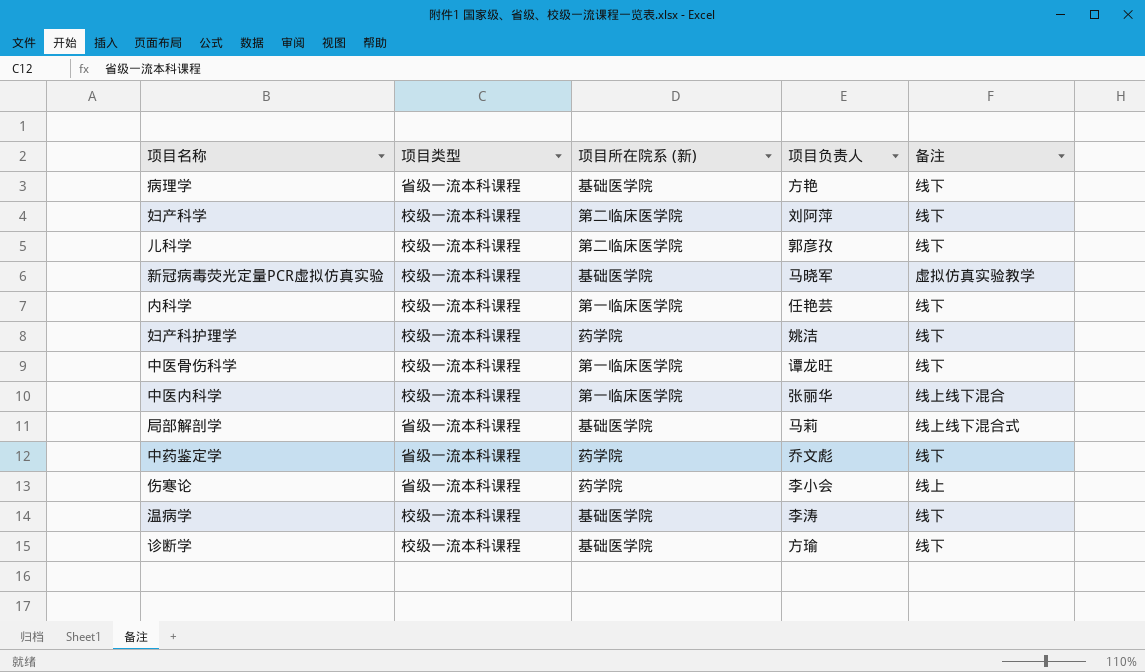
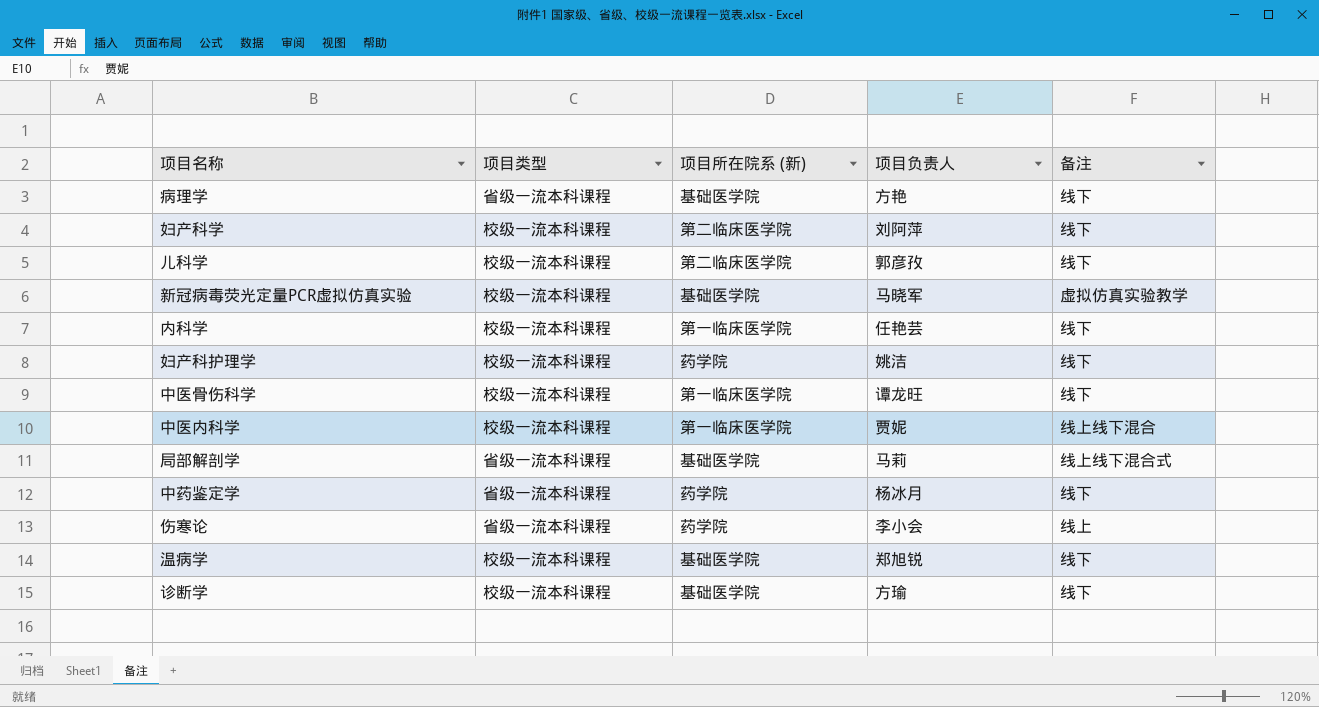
中医内科学 | 项目负责人: 张丽华 -> 贾妮
中药鉴定学 | 项目负责人: 乔文彪 -> 杨冰月
温病学 | 项目负责人: 李涛 -> 郑旭锐

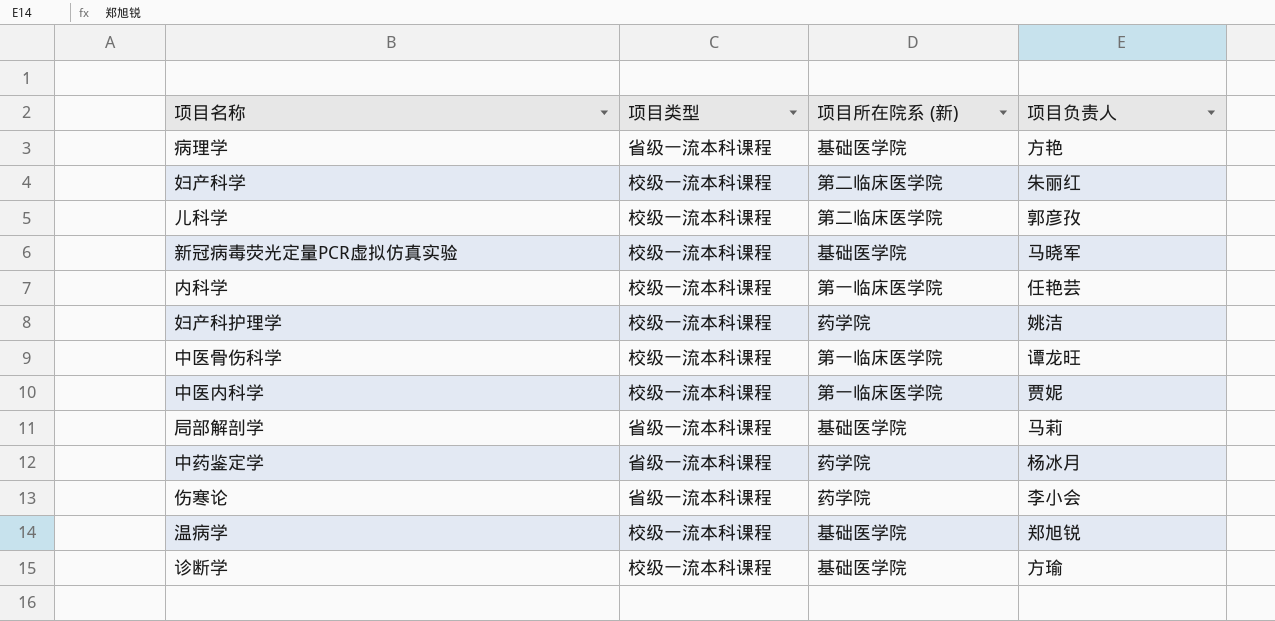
column 备注 | position: 5 -> none
妇产科学 | 项目负责人: 刘阿萍 -> 朱丽红

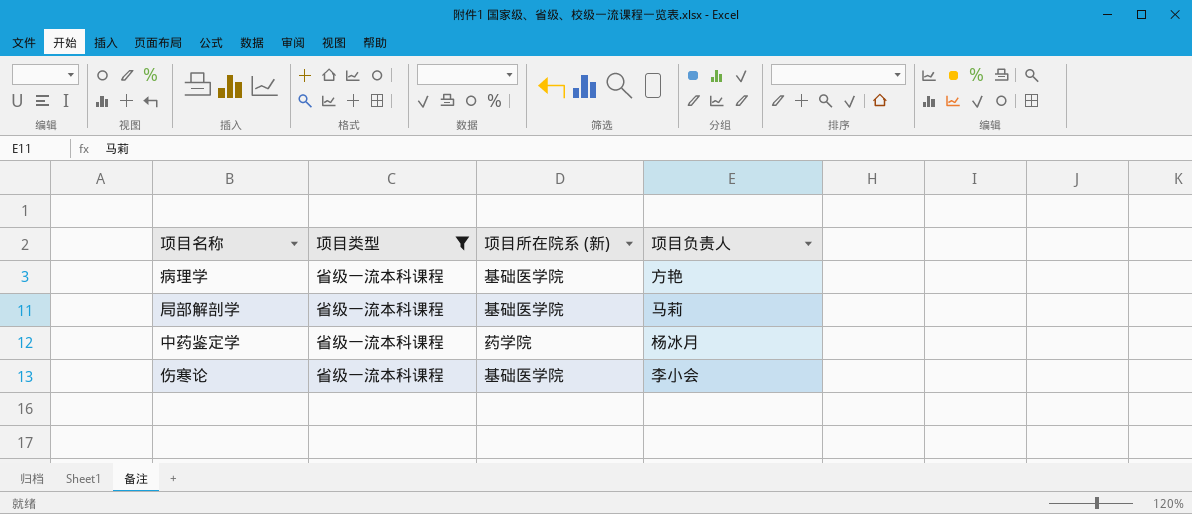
filter: none -> 项目类型 = 省级一流本科课程
伤寒论 | 项目所在院系 (新): 药学院 -> 基础医学院

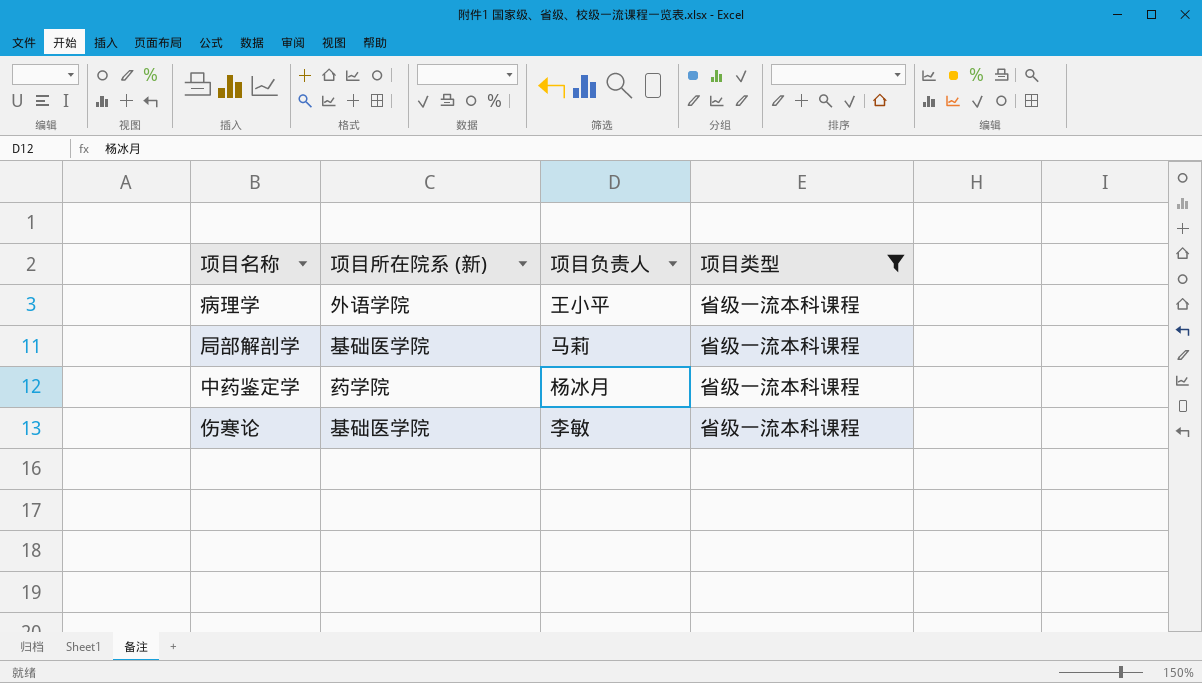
column 项目类型 | position: 2 -> 4
病理学 | 项目所在院系 (新): 基础医学院 -> 外语学院
病理学 | 项目负责人: 方艳 -> 王小平
伤寒论 | 项目负责人: 李小会 -> 李敏

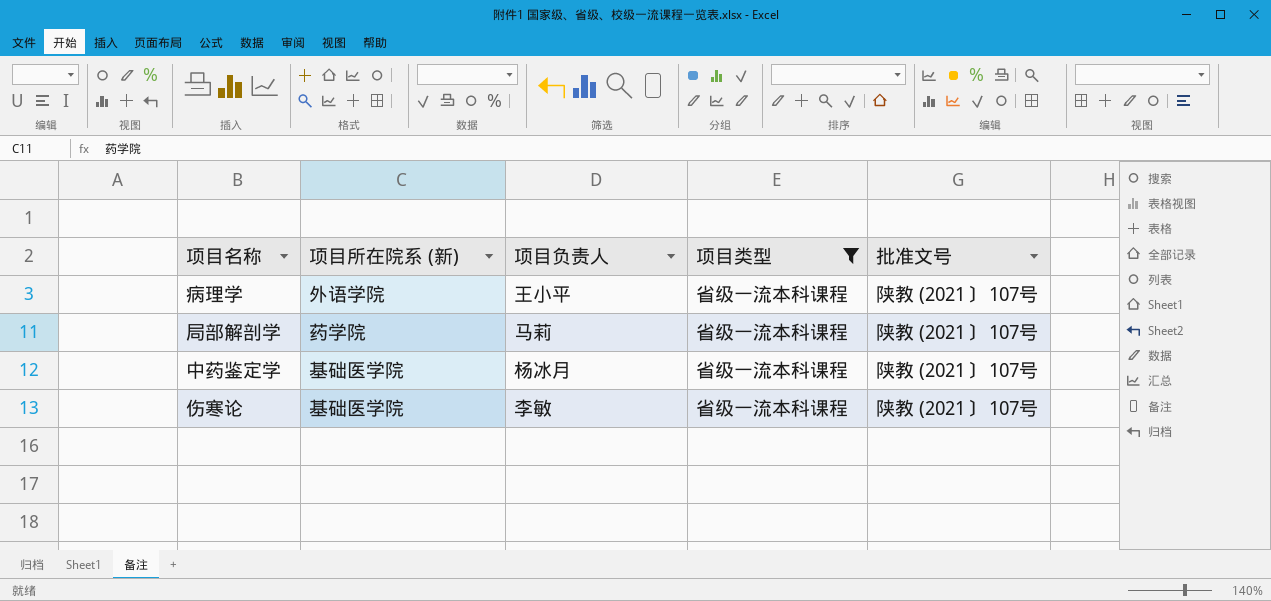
column 批准文号 | position: none -> 5
局部解剖学 | 项目所在院系 (新): 基础医学院 -> 药学院
中药鉴定学 | 项目所在院系 (新): 药学院 -> 基础医学院

